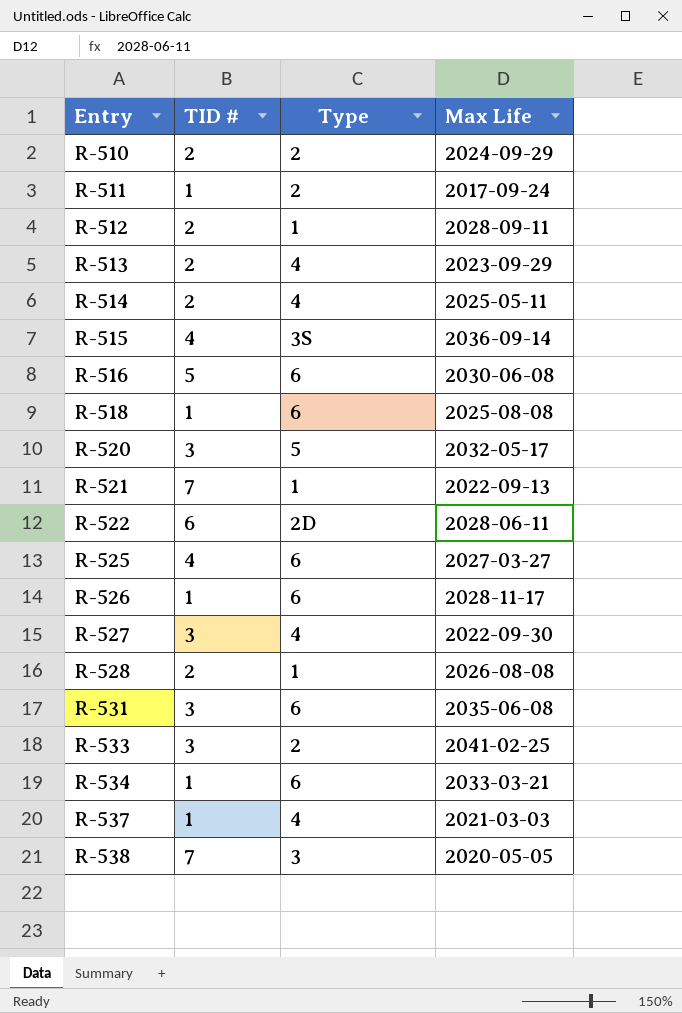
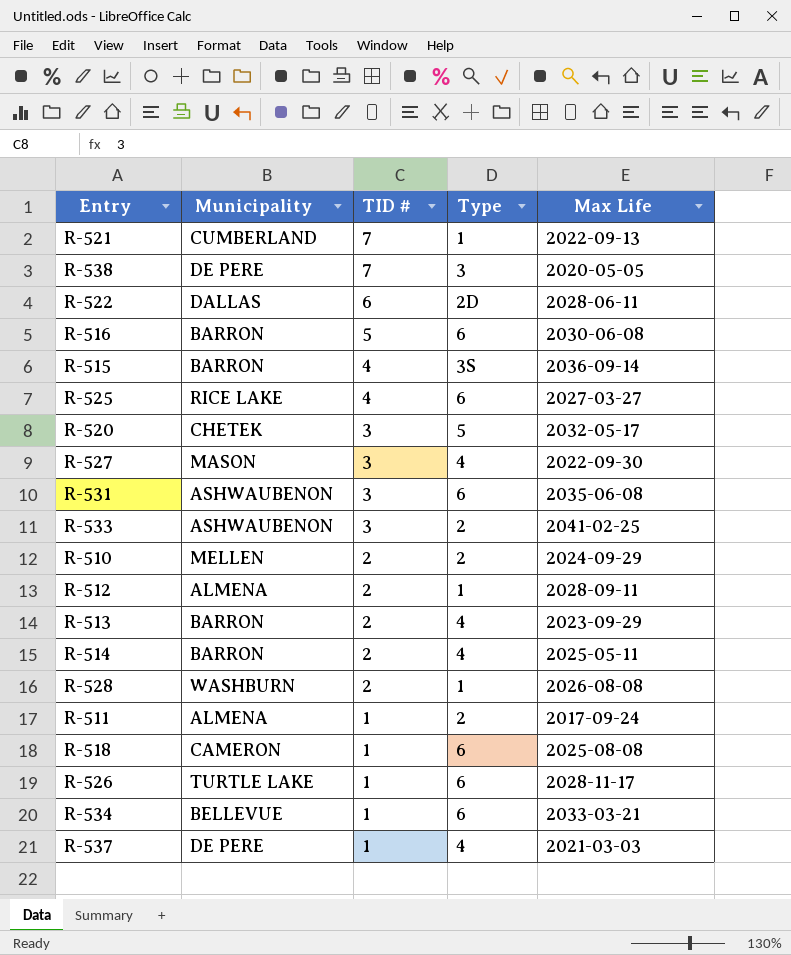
row order: Entry ascending -> TID # descending
column Municipality | position: none -> 2

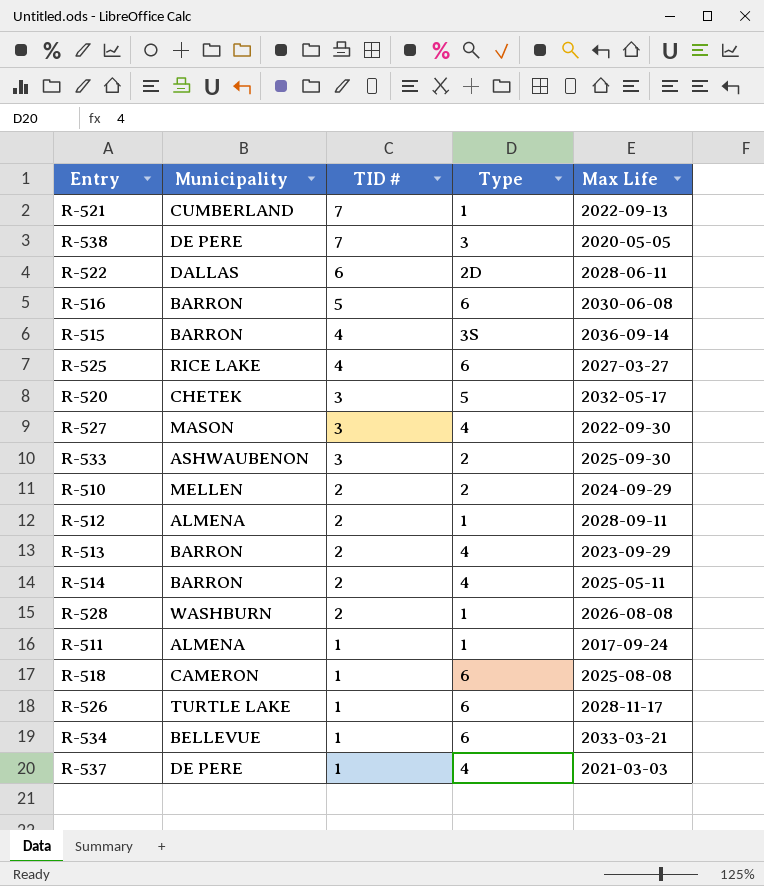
row R-531: ASHWAUBENON | 3 | 6 | 2035-06-08 -> none
R-533 | Max Life: 2041-02-25 -> 2025-09-30
R-511 | Type: 2 -> 1

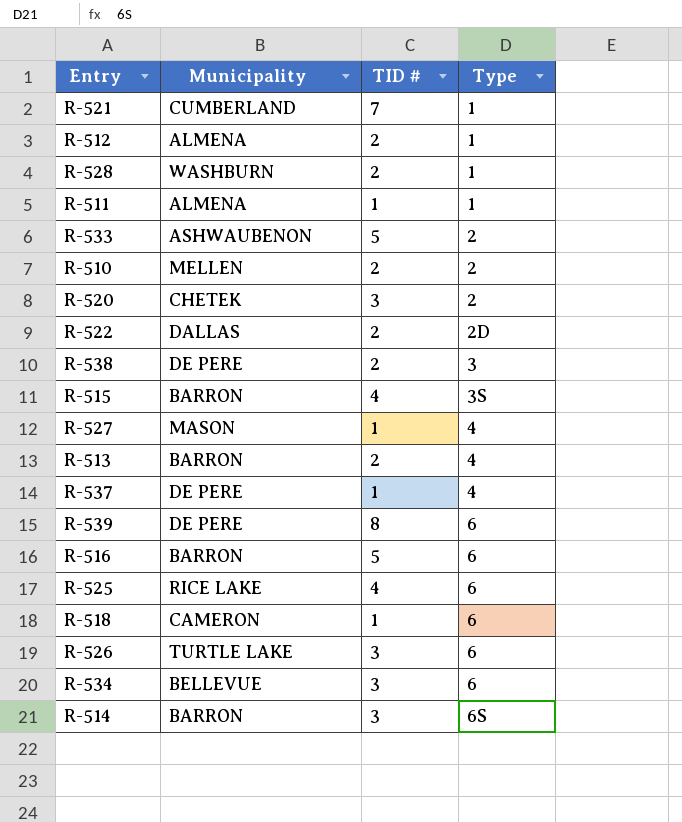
row order: TID # descending -> Type ascending
column Max Life | position: 5 -> none
R-533 | TID #: 3 -> 5
R-520 | Type: 5 -> 2
R-522 | TID #: 6 -> 2
R-538 | TID #: 7 -> 2
R-527 | TID #: 3 -> 1
row R-539: none -> DE PERE | 8 | 6
R-526 | TID #: 1 -> 3
R-534 | TID #: 1 -> 3
R-514 | TID #: 2 -> 3
R-514 | Type: 4 -> 6S

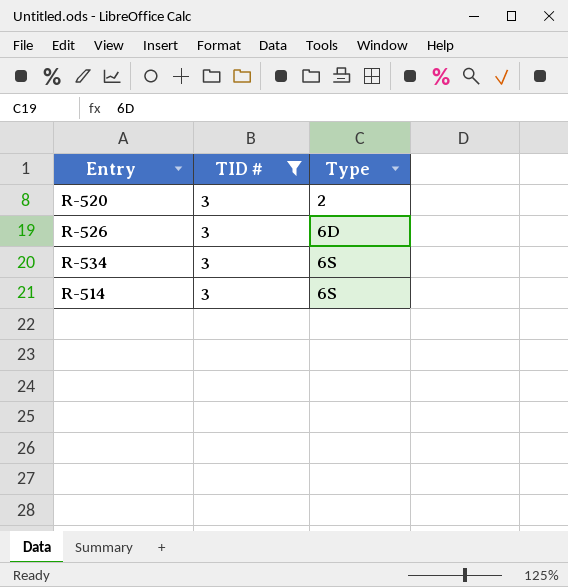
filter: none -> TID # = 3
column Municipality | position: 2 -> none
R-526 | Type: 6 -> 6D
R-534 | Type: 6 -> 6S

